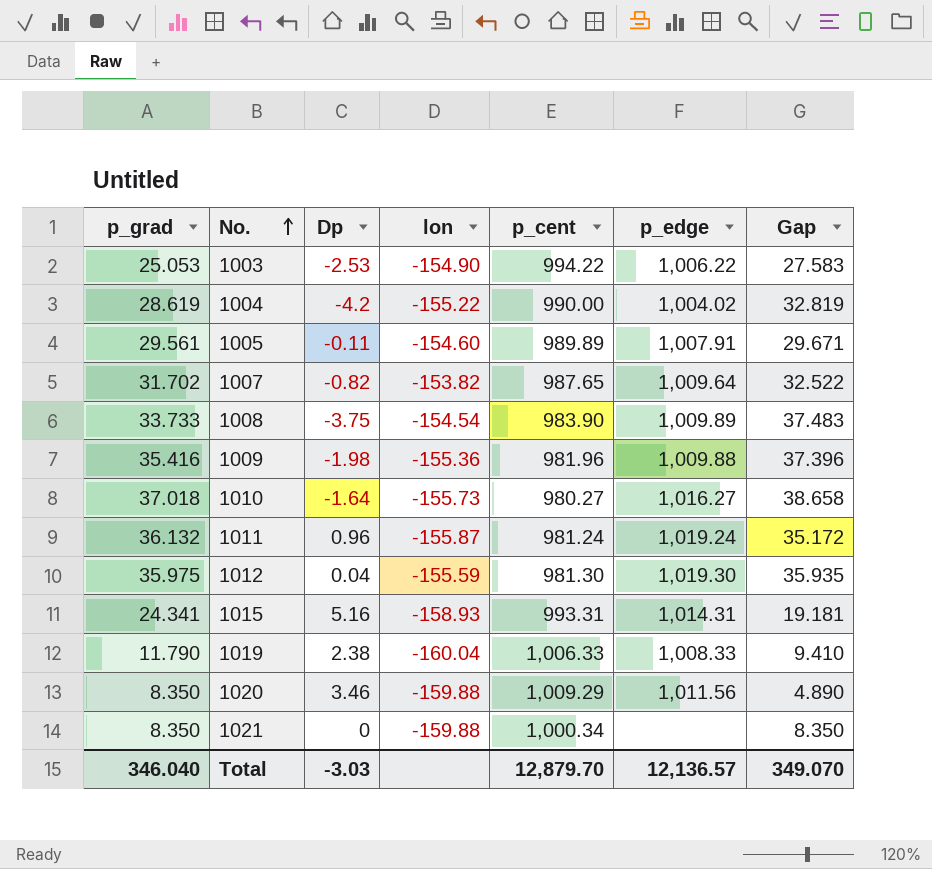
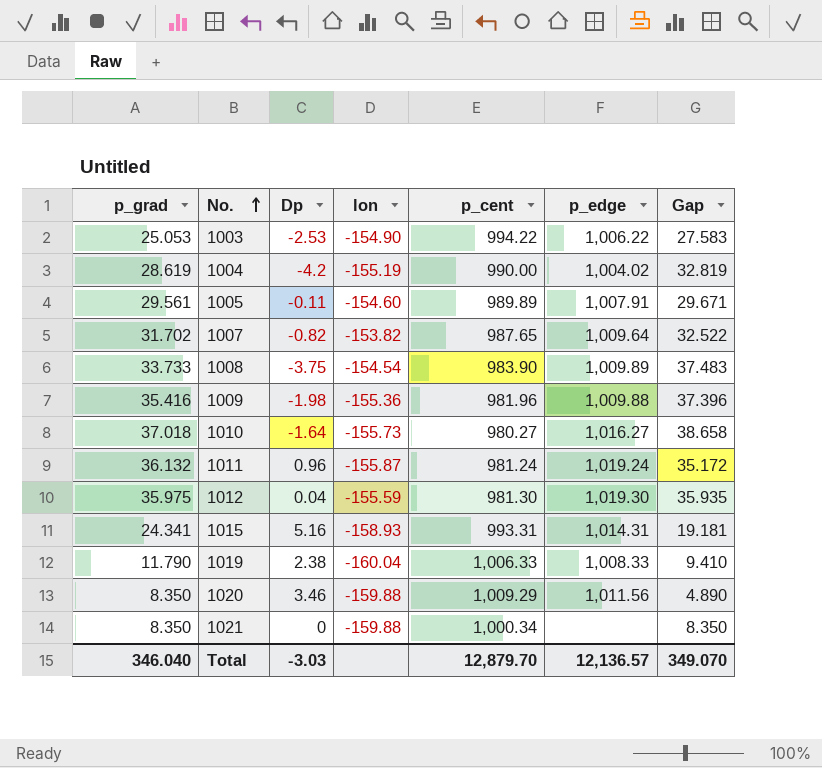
1004 | lon: -155.22 -> -155.19

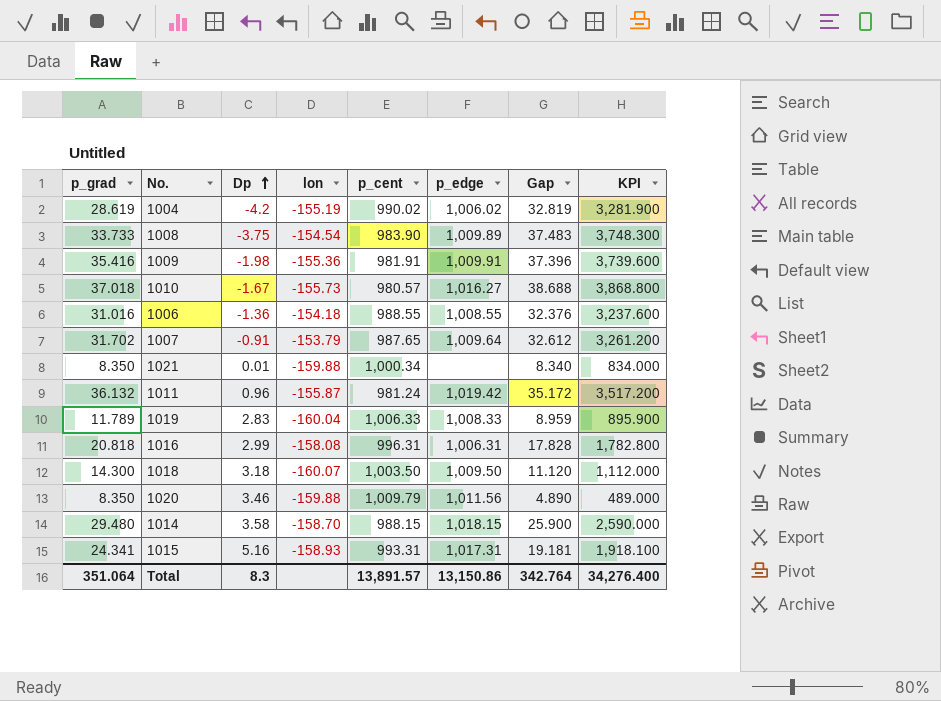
row order: No. ascending -> Dp ascending
column KPI | formula: none -> [Gap] * 100
row 1003: 25.053 | -2.53 | -154.90 | 994.22 | 1,006.22 | 27.583 -> none
row 1005: 29.561 | -0.11 | -154.60 | 989.89 | 1,007.91 | 29.671 -> none
row 1012: 35.975 | 0.04 | -155.59 | 981.30 | 1,019.30 | 35.935 -> none
1004 | p_cent: 990.00 -> 990.02
1004 | p_edge: 1,004.02 -> 1,006.02
1009 | p_cent: 981.96 -> 981.91
1009 | p_edge: 1,009.88 -> 1,009.91
1010 | Dp: -1.64 -> -1.67
1010 | p_cent: 980.27 -> 980.57
1010 | Gap: 38.658 -> 38.688
row 1006: none -> 31.016 | -1.36 | -154.18 | 988.55 | 1,008.55 | 32.376 | 3,237.600
1007 | Dp: -0.82 -> -0.91
1007 | lon: -153.82 -> -153.79
1007 | Gap: 32.522 -> 32.612
1021 | Dp: 0 -> 0.01
1021 | Gap: 8.350 -> 8.340
1011 | p_edge: 1,019.24 -> 1,019.42
1019 | p_grad: 11.790 -> 11.789
1019 | Dp: 2.38 -> 2.83
1019 | Gap: 9.410 -> 8.959
row 1016: none -> 20.818 | 2.99 | -158.08 | 996.31 | 1,006.31 | 17.828 | 1,782.800
row 1018: none -> 14.300 | 3.18 | -160.07 | 1,003.50 | 1,009.50 | 11.120 | 1,112.000
1020 | p_cent: 1,009.29 -> 1,009.79
row 1014: none -> 29.480 | 3.58 | -158.70 | 988.15 | 1,018.15 | 25.900 | 2,590.000
1015 | p_edge: 1,014.31 -> 1,017.31
Total | p_grad: 346.040 -> 351.064
Total | Dp: -3.03 -> 8.3
Total | p_cent: 12,879.70 -> 13,891.57
Total | p_edge: 12,136.57 -> 13,150.86
Total | Gap: 349.070 -> 342.764

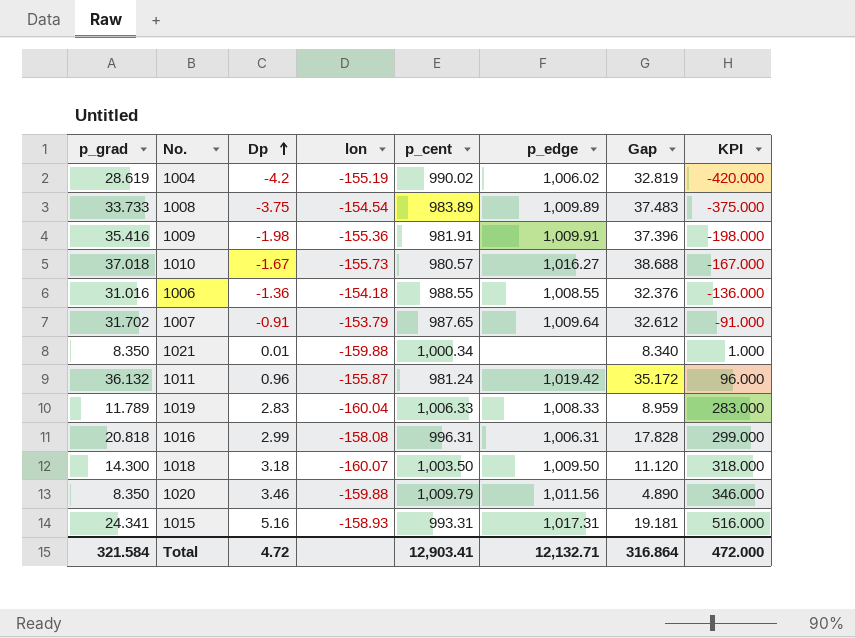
column KPI | formula: [Gap] * 100 -> [Dp] * 100
row 1014: 29.480 | 3.58 | -158.70 | 988.15 | 1,018.15 | 25.900 | 2,590.000 -> none
1008 | p_cent: 983.90 -> 983.89
Total | p_grad: 351.064 -> 321.584
Total | Dp: 8.3 -> 4.72
Total | p_cent: 13,891.57 -> 12,903.41
Total | p_edge: 13,150.86 -> 12,132.71
Total | Gap: 342.764 -> 316.864
Total | KPI: 34,276.400 -> 472.000

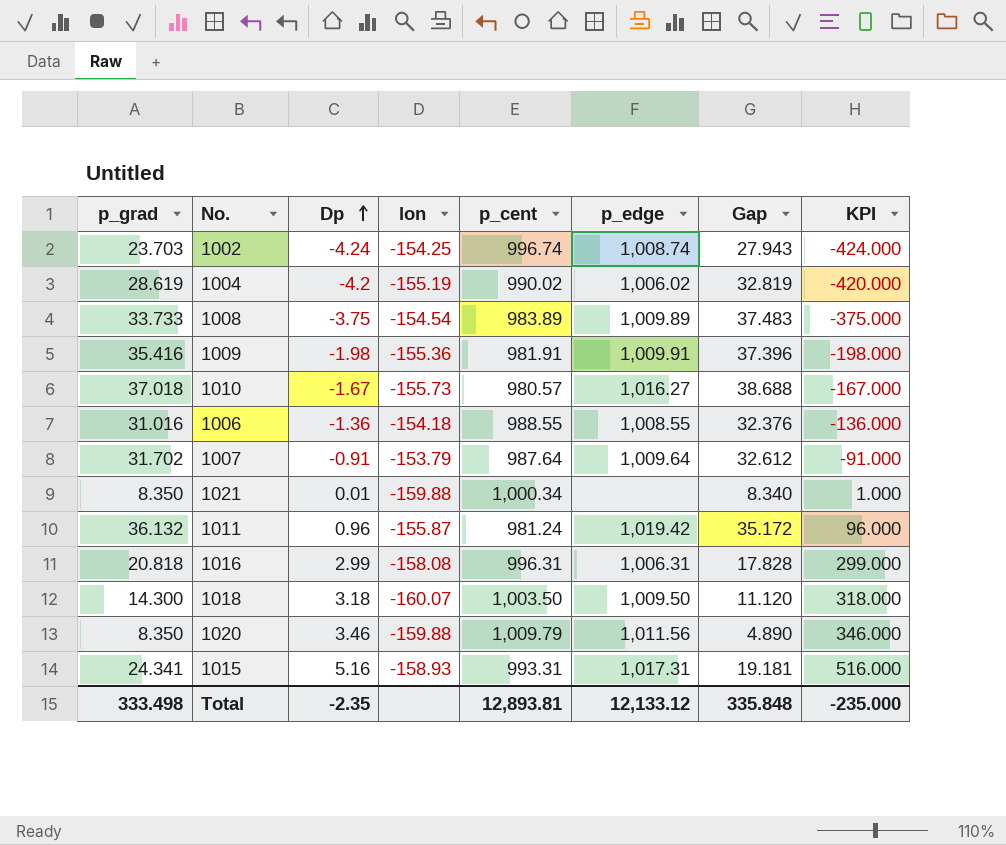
row 1019: 11.789 | 2.83 | -160.04 | 1,006.33 | 1,008.33 | 8.959 | 283.000 -> none
row 1002: none -> 23.703 | -4.24 | -154.25 | 996.74 | 1,008.74 | 27.943 | -424.000
1007 | p_cent: 987.65 -> 987.64
Total | p_grad: 321.584 -> 333.498
Total | Dp: 4.72 -> -2.35
Total | p_cent: 12,903.41 -> 12,893.81
Total | p_edge: 12,132.71 -> 12,133.12
Total | Gap: 316.864 -> 335.848
Total | KPI: 472.000 -> -235.000

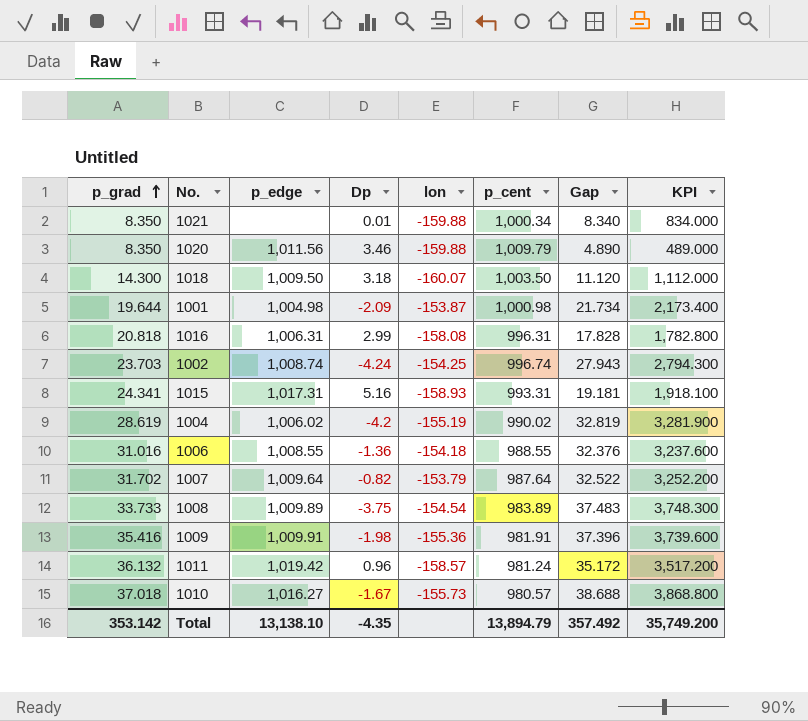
row order: Dp ascending -> p_grad ascending
column p_edge | position: 6 -> 3
column KPI | formula: [Dp] * 100 -> [Gap] * 100
row 1001: none -> 19.644 | 1,004.98 | -2.09 | -153.87 | 1,000.98 | 21.734 | 2,173.400
1007 | Dp: -0.91 -> -0.82
1007 | Gap: 32.612 -> 32.522
1011 | lon: -155.87 -> -158.57
Total | p_grad: 333.498 -> 353.142
Total | p_edge: 12,133.12 -> 13,138.10
Total | Dp: -2.35 -> -4.35
Total | p_cent: 12,893.81 -> 13,894.79
Total | Gap: 335.848 -> 357.492
Total | KPI: -235.000 -> 35,749.200

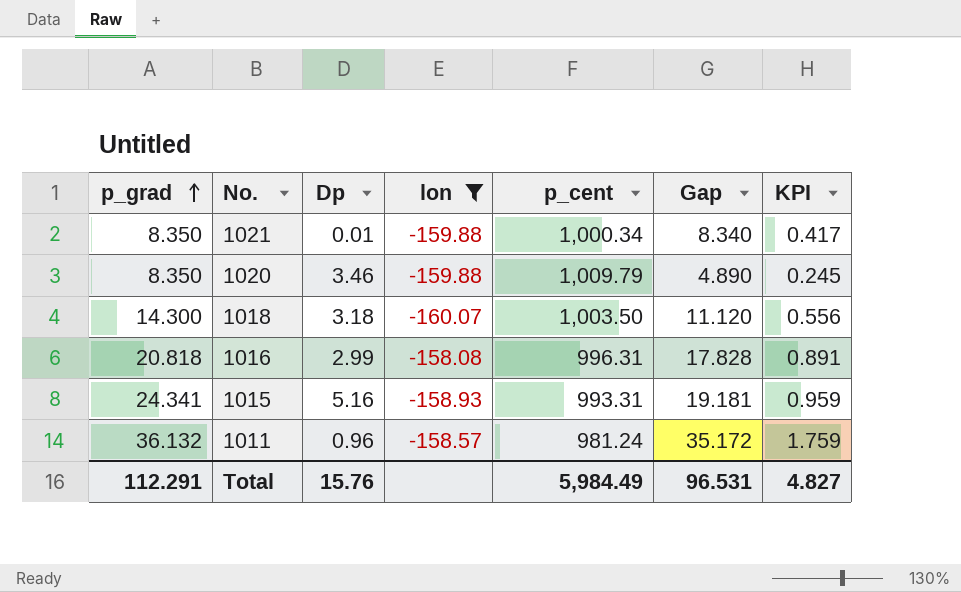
filter: none -> lon <= -158.08
column p_edge | position: 3 -> none
column KPI | formula: [Gap] * 100 -> [Gap] * 0.05
Total | p_grad: 353.142 -> 112.291
Total | Dp: -4.35 -> 15.76
Total | p_cent: 13,894.79 -> 5,984.49
Total | Gap: 357.492 -> 96.531
Total | KPI: 35,749.200 -> 4.827

